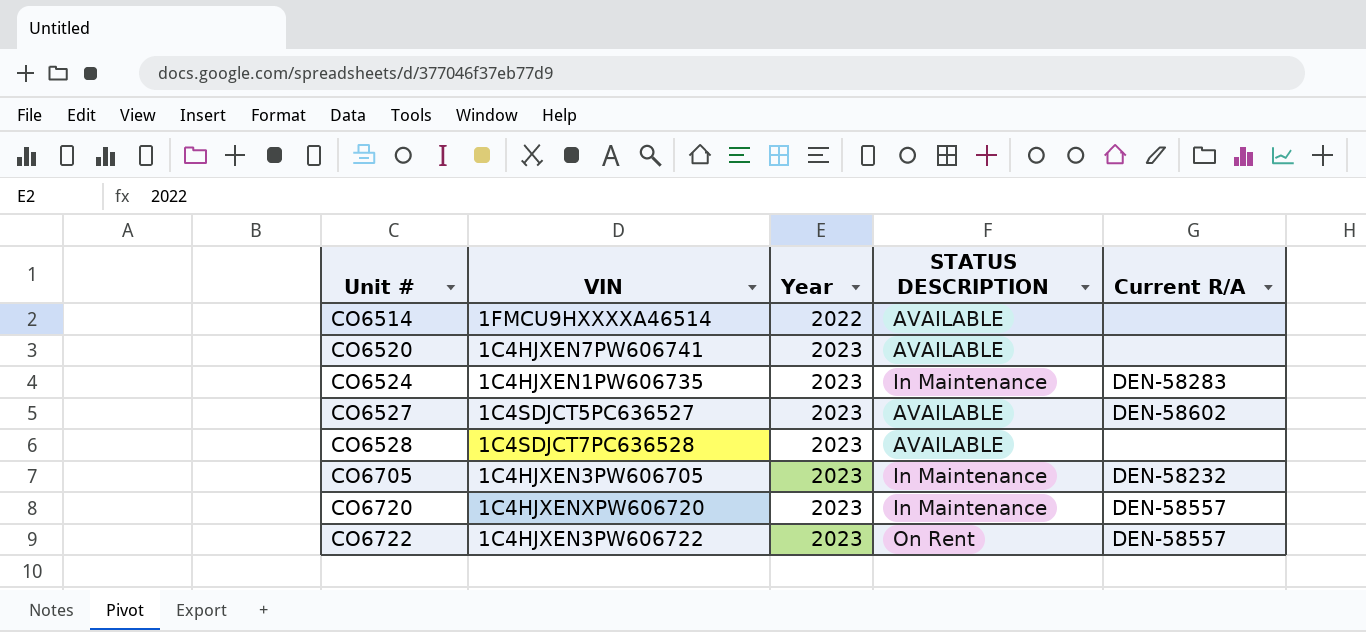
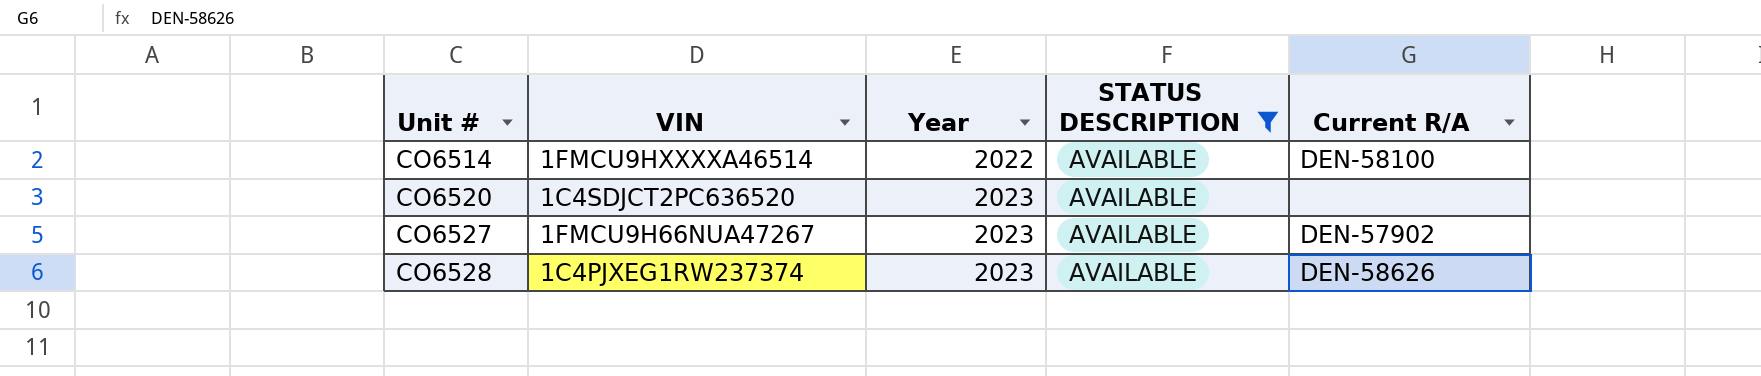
filter: none -> STATUS DESCRIPTION = AVAILABLE
CO6514 | Current R/A: none -> DEN-58100
CO6520 | VIN: 1C4HJXEN7PW606741 -> 1C4SDJCT2PC636520
CO6527 | VIN: 1C4SDJCT5PC636527 -> 1FMCU9H66NUA47267
CO6527 | Current R/A: DEN-58602 -> DEN-57902
CO6528 | VIN: 1C4SDJCT7PC636528 -> 1C4PJXEG1RW237374
CO6528 | Current R/A: none -> DEN-58626

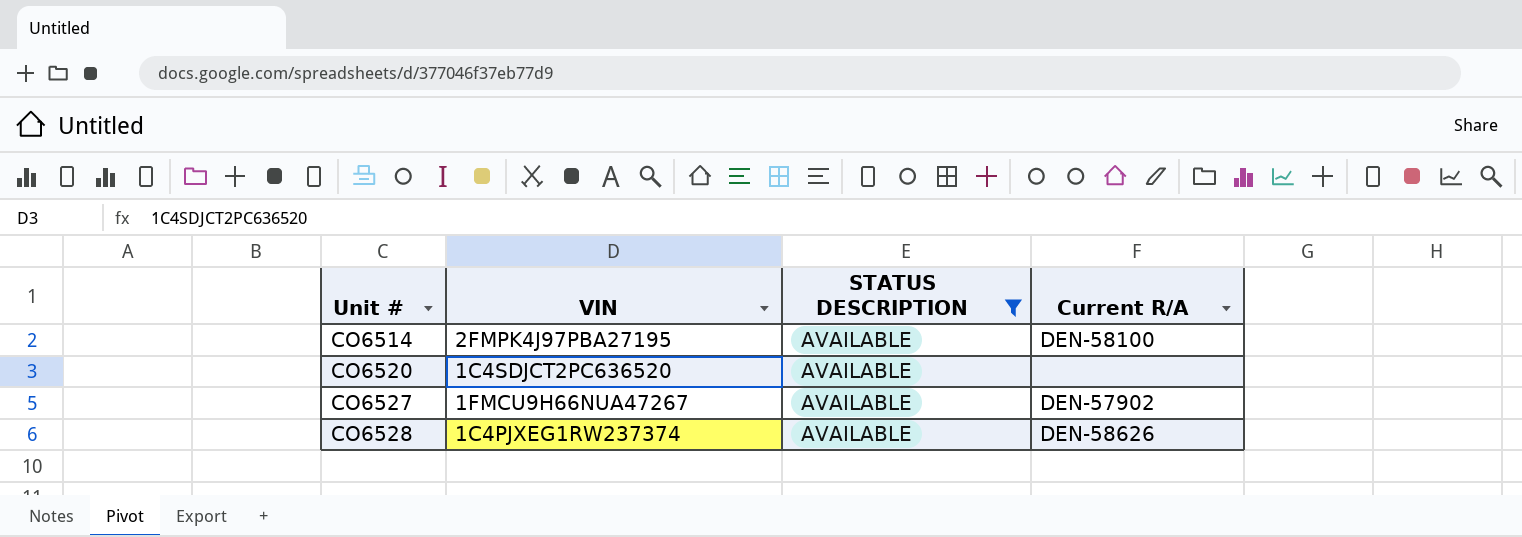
column Year | position: 3 -> none
CO6514 | VIN: 1FMCU9HXXXXA46514 -> 2FMPK4J97PBA27195

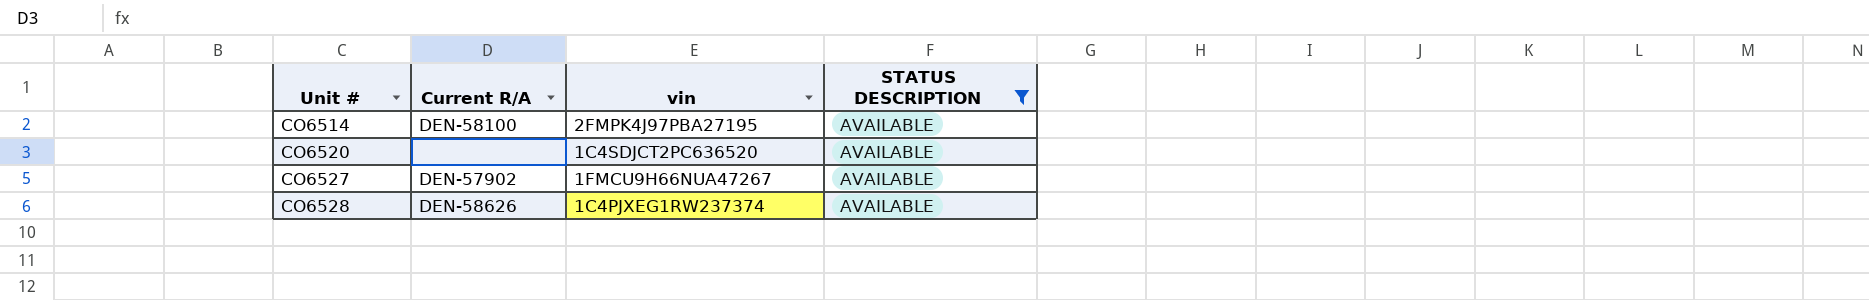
column Current R/A | position: 4 -> 2
column name: VIN -> vin

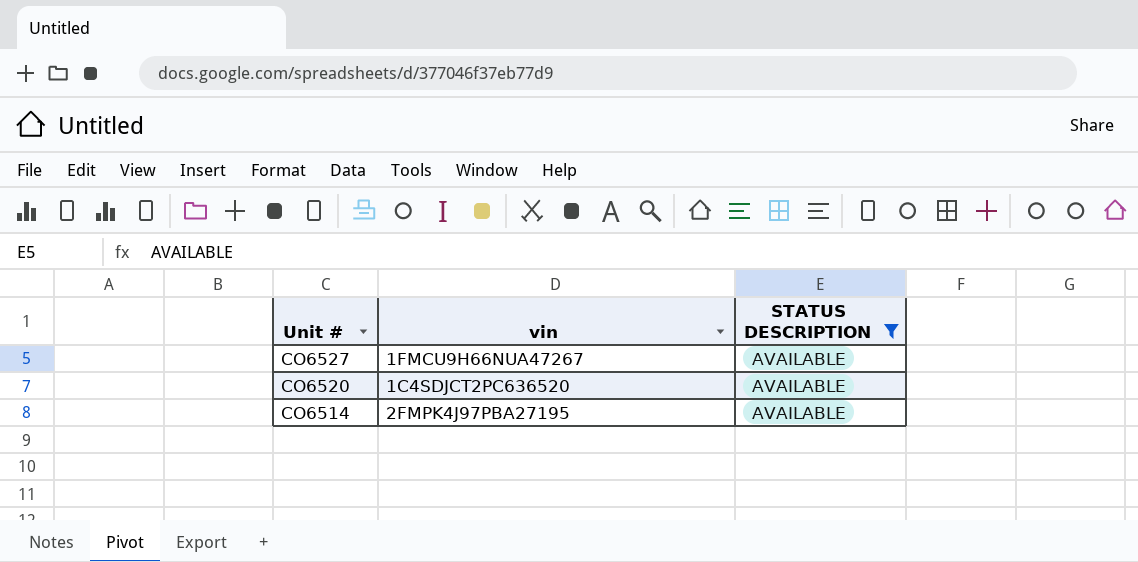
row order: Unit # ascending -> Unit # descending
column Current R/A | position: 2 -> none
row CO6528: DEN-58626 | 1C4PJXEG1RW237374 | AVAILABLE -> none

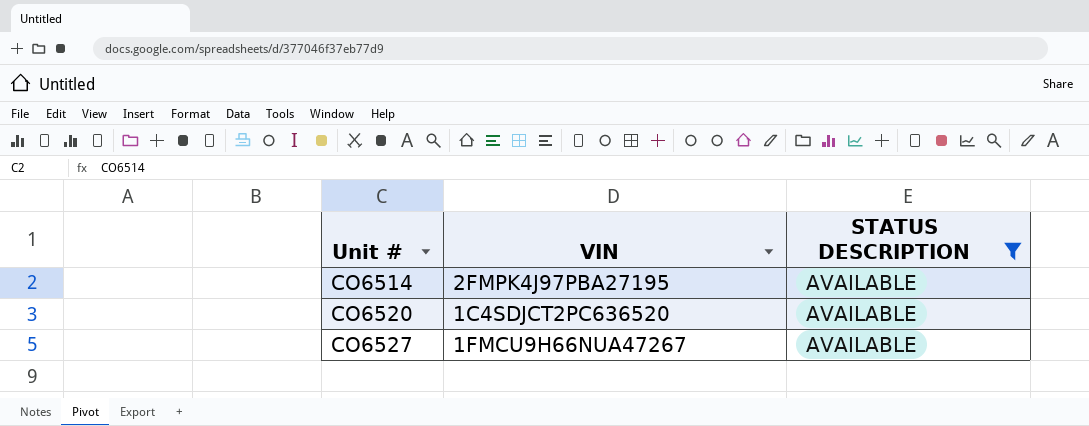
row order: Unit # descending -> Unit # ascending
column name: vin -> VIN

